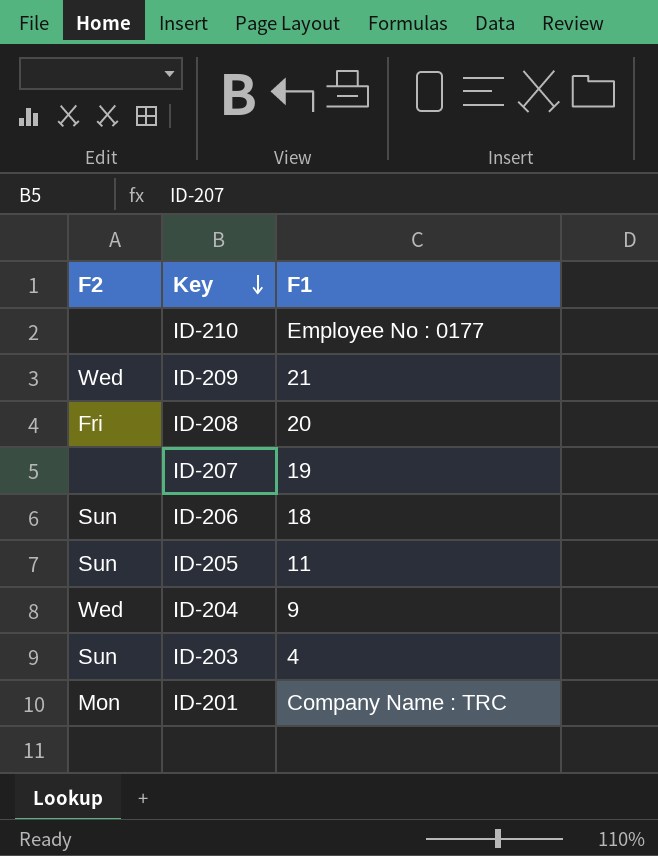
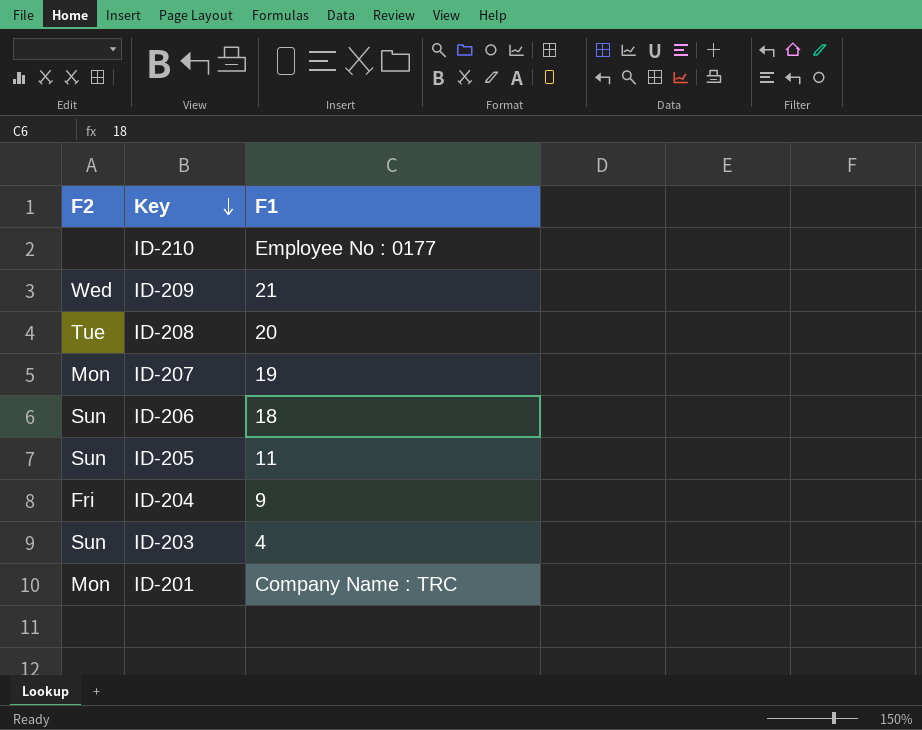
ID-208 | F2: Fri -> Tue
ID-207 | F2: none -> Mon
ID-204 | F2: Wed -> Fri

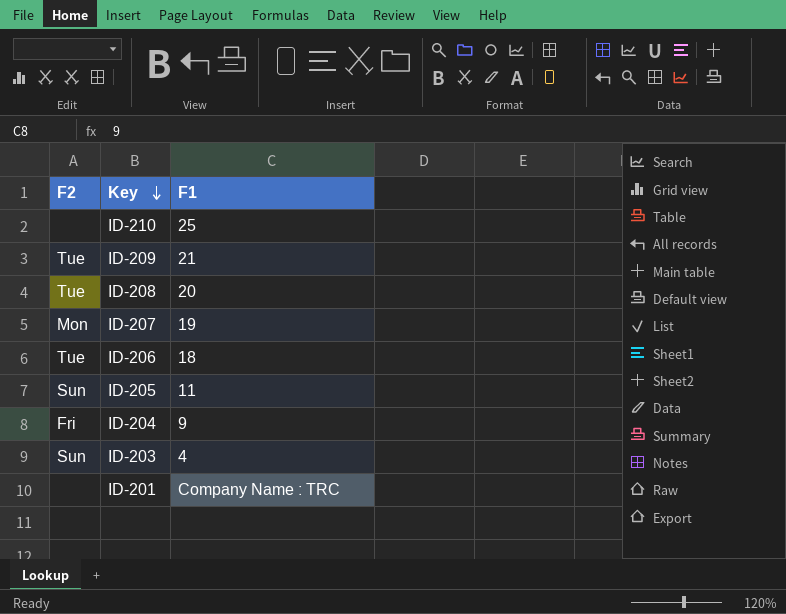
ID-210 | F1: Employee No : 0177 -> 25
ID-209 | F2: Wed -> Tue
ID-206 | F2: Sun -> Tue
ID-201 | F2: Mon -> none

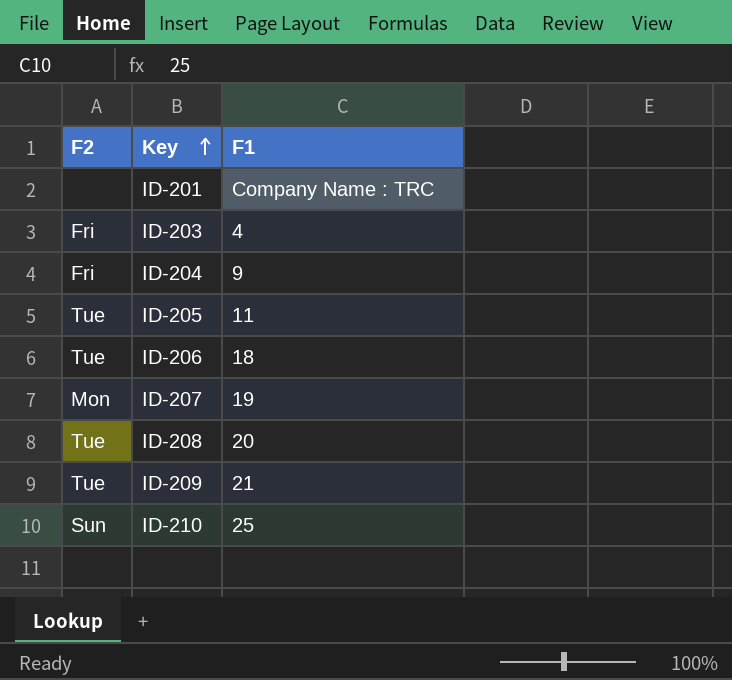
row order: Key descending -> Key ascending
ID-203 | F2: Sun -> Fri
ID-205 | F2: Sun -> Tue
ID-210 | F2: none -> Sun

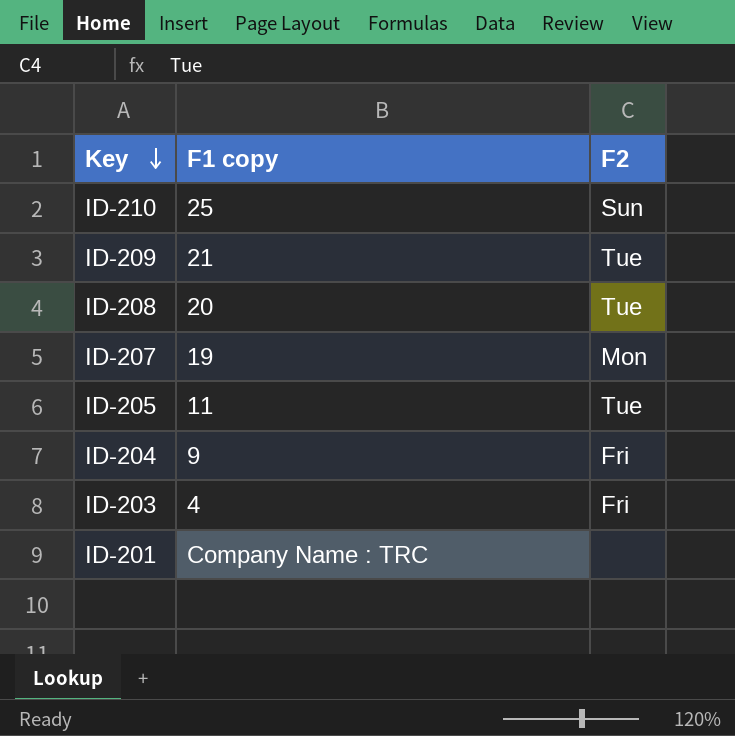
row order: Key ascending -> Key descending
column name: F1 -> F1 copy
column F2 | position: 1 -> 3
row ID-206: Tue | 18 -> none

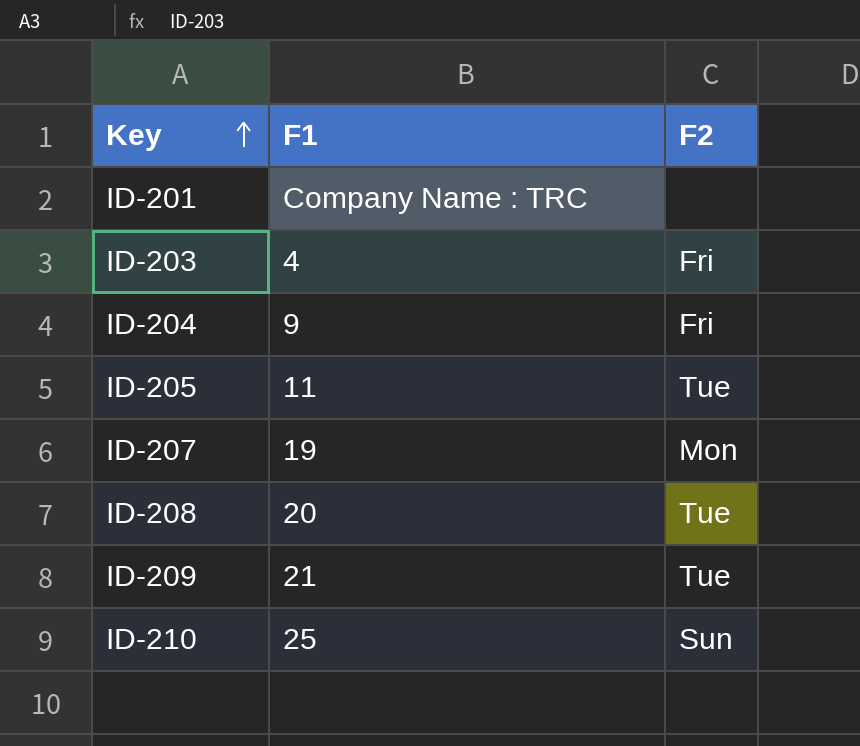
row order: Key descending -> Key ascending
column name: F1 copy -> F1

